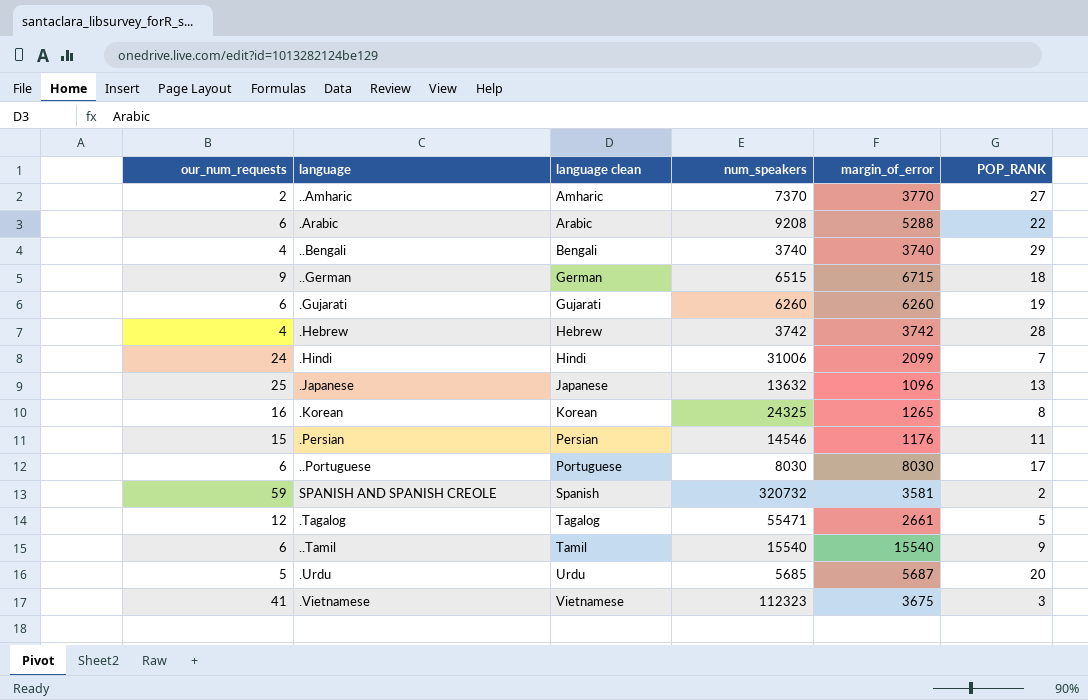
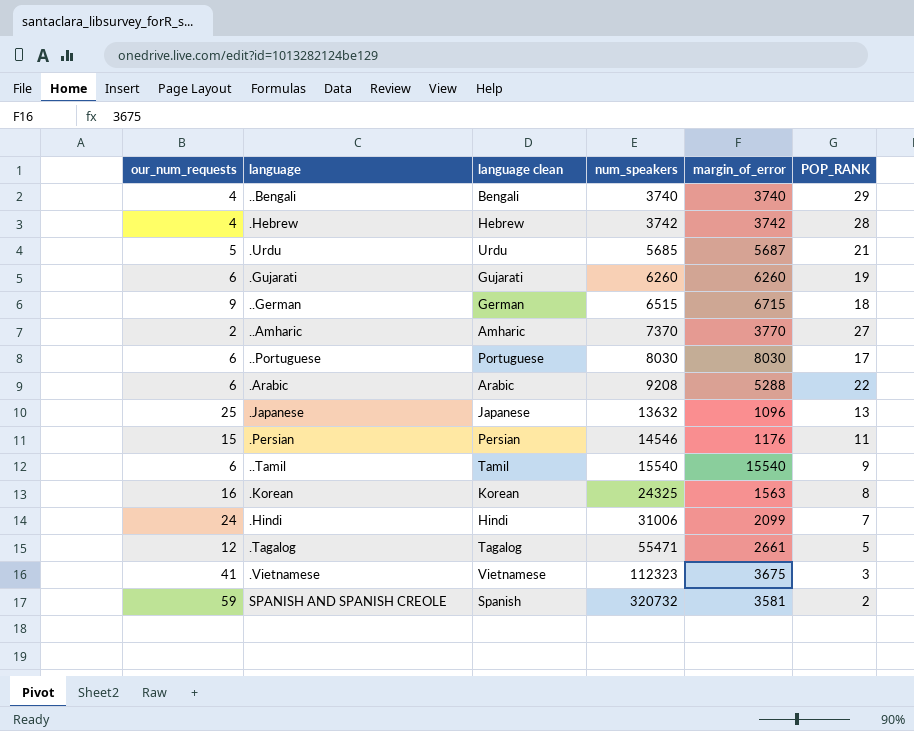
row order: language clean ascending -> num_speakers ascending
.Urdu | POP_RANK: 20 -> 21
.Korean | margin_of_error: 1265 -> 1563

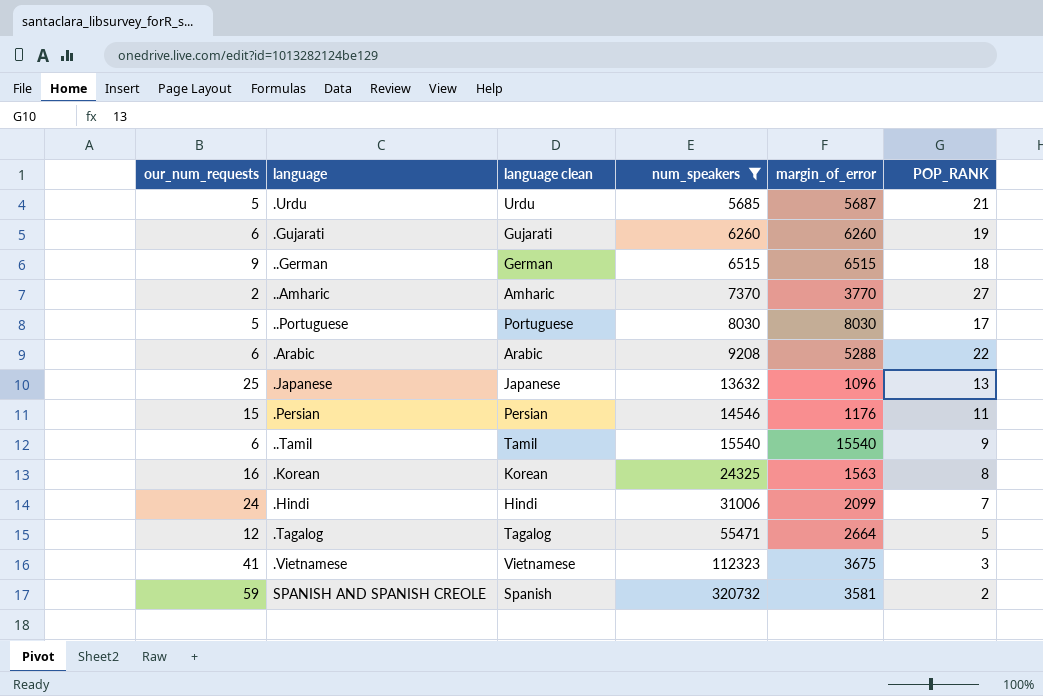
filter: none -> num_speakers >= 5685
..German | margin_of_error: 6715 -> 6515
..Portuguese | our_num_requests: 6 -> 5
.Tagalog | margin_of_error: 2661 -> 2664

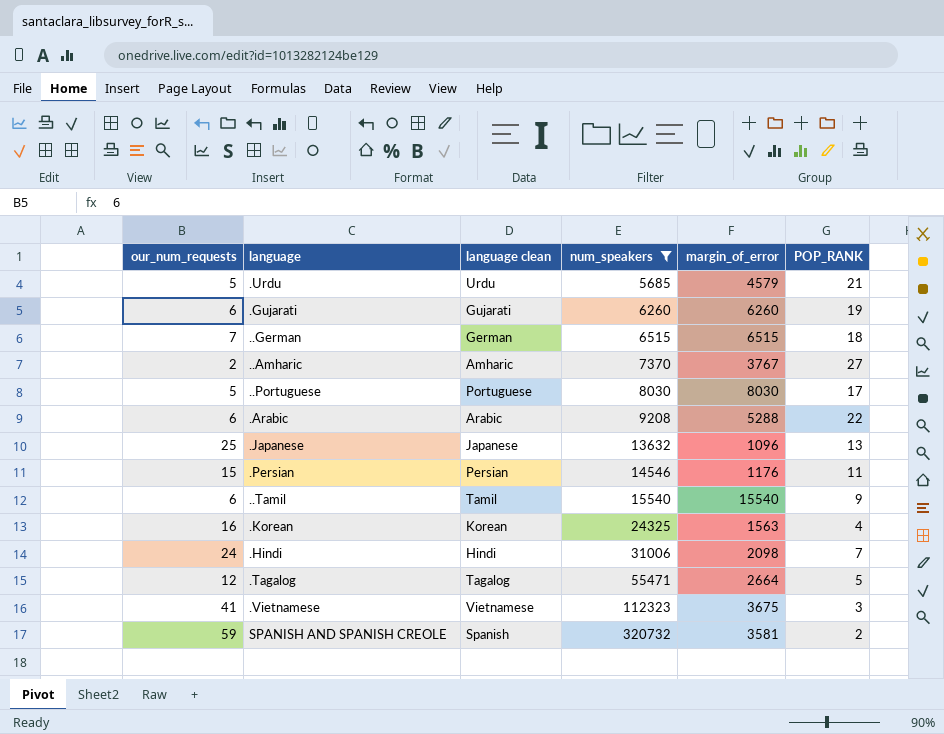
.Urdu | margin_of_error: 5687 -> 4579
..German | our_num_requests: 9 -> 7
..Amharic | margin_of_error: 3770 -> 3767
.Korean | POP_RANK: 8 -> 4
.Hindi | margin_of_error: 2099 -> 2098

